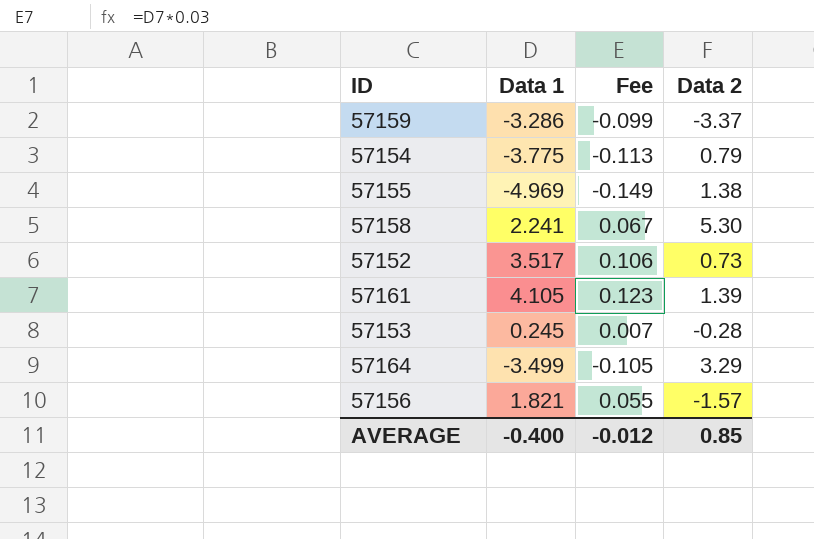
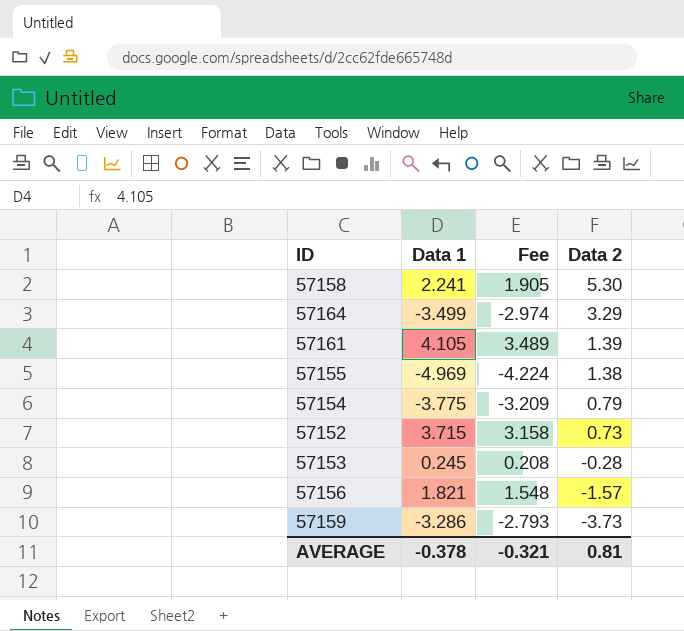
row order: none -> Data 2 descending
column Fee | formula: [Data 1] * 0.03 -> [Data 1] * 0.85
57152 | Data 1: 3.517 -> 3.715
57159 | Data 2: -3.37 -> -3.73
AVERAGE | Data 1: -0.400 -> -0.378
AVERAGE | Fee: -0.012 -> -0.321
AVERAGE | Data 2: 0.85 -> 0.81

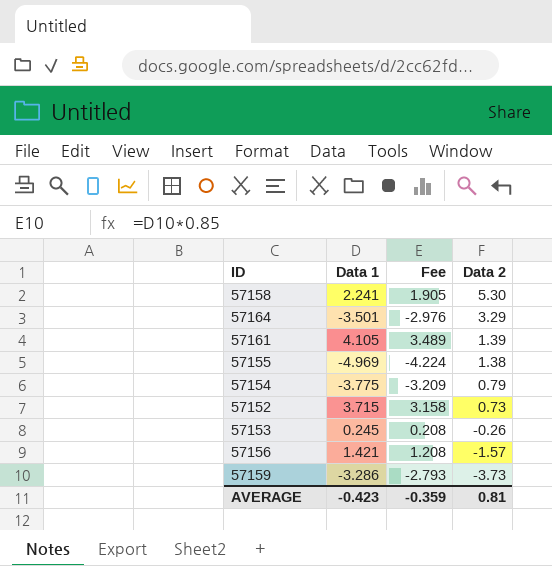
57164 | Data 1: -3.499 -> -3.501
57164 | Fee: -2.974 -> -2.976
57153 | Data 2: -0.28 -> -0.26
57156 | Data 1: 1.821 -> 1.421
57156 | Fee: 1.548 -> 1.208
AVERAGE | Data 1: -0.378 -> -0.423
AVERAGE | Fee: -0.321 -> -0.359

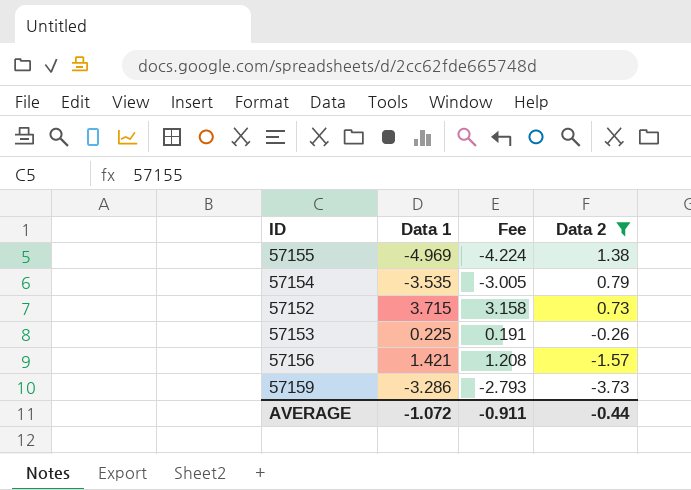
filter: none -> Data 2 <= 1.38
57154 | Data 1: -3.775 -> -3.535
57154 | Fee: -3.209 -> -3.005
57153 | Data 1: 0.245 -> 0.225
57153 | Fee: 0.208 -> 0.191
AVERAGE | Data 1: -0.423 -> -1.072
AVERAGE | Fee: -0.359 -> -0.911
AVERAGE | Data 2: 0.81 -> -0.44

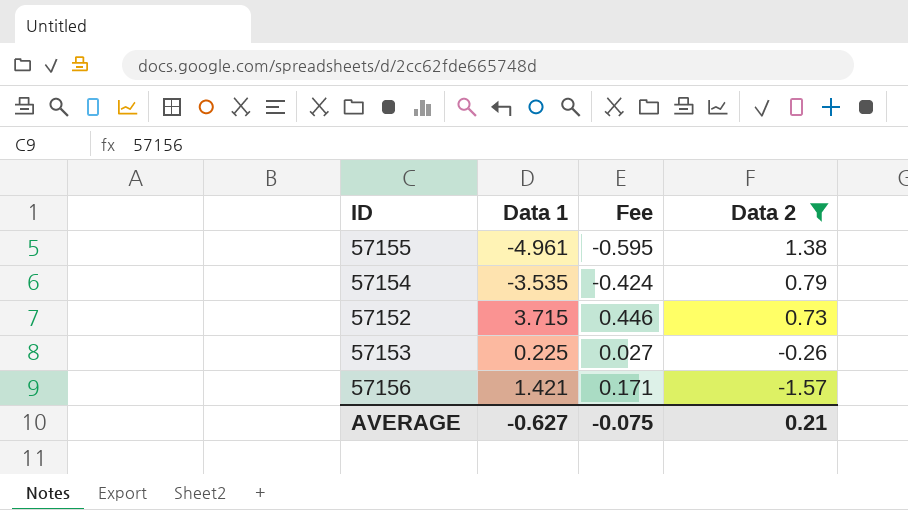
column Fee | formula: [Data 1] * 0.85 -> [Data 1] * 0.12
row 57159: -3.286 | -2.793 | -3.73 -> none
57155 | Data 1: -4.969 -> -4.961
AVERAGE | Data 1: -1.072 -> -0.627
AVERAGE | Fee: -0.911 -> -0.075
AVERAGE | Data 2: -0.44 -> 0.21

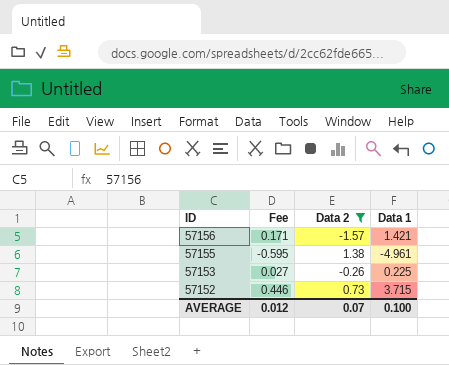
row order: Data 2 descending -> ID descending
column Data 1 | position: 2 -> 4
row 57154: -3.535 | -0.424 | 0.79 -> none
AVERAGE | Fee: -0.075 -> 0.012
AVERAGE | Data 2: 0.21 -> 0.07
AVERAGE | Data 1: -0.627 -> 0.100

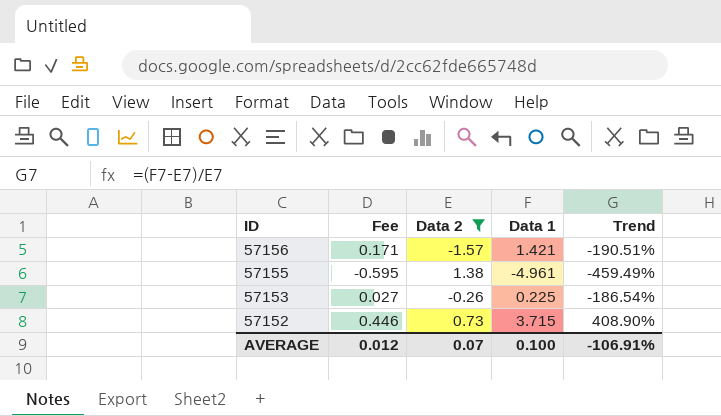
column Trend | formula: none -> ([Data 1] - [Data 2]) / [Data 2]

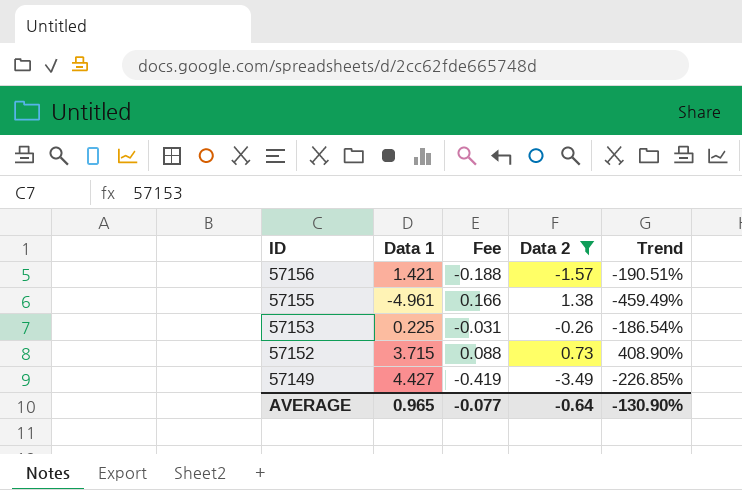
column Data 1 | position: 4 -> 2
column Fee | formula: [Data 1] * 0.12 -> [Data 2] * 0.12
row 57149: none -> 4.427 | -0.419 | -3.49 | -226.85%
AVERAGE | Data 1: 0.100 -> 0.965
AVERAGE | Fee: 0.012 -> -0.077
AVERAGE | Data 2: 0.07 -> -0.64
AVERAGE | Trend: -106.91% -> -130.90%

